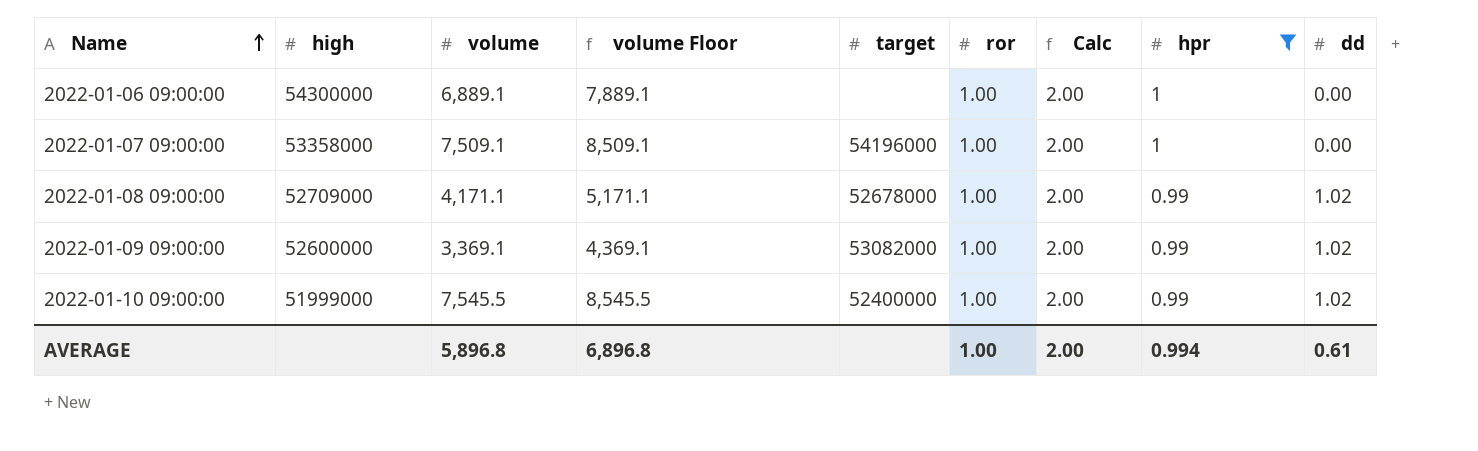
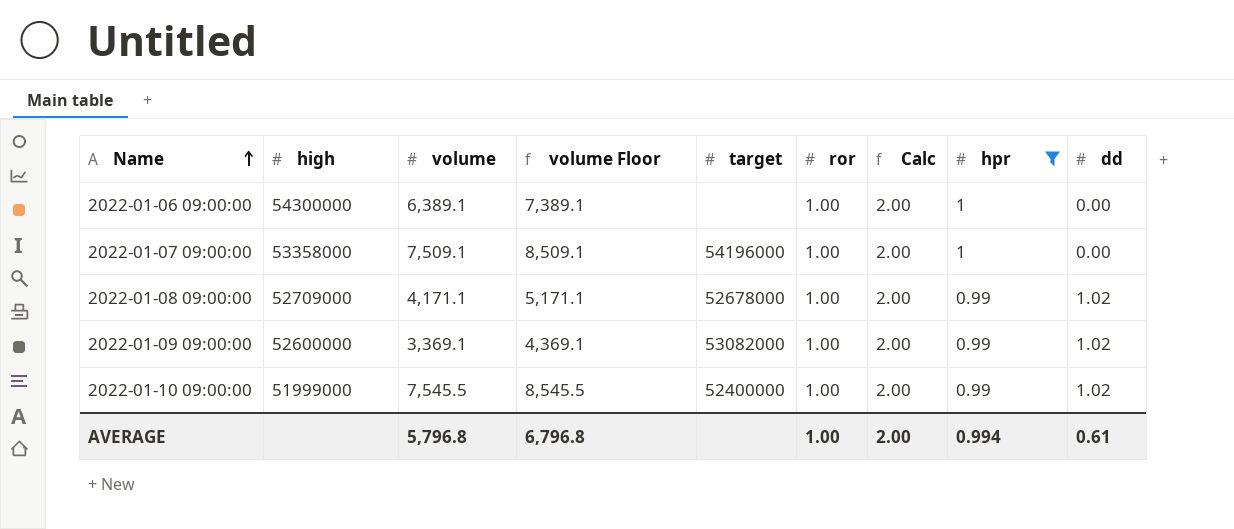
2022-01-06 09:00:00 | volume: 6,889.1 -> 6,389.1
2022-01-06 09:00:00 | volume Floor: 7,889.1 -> 7,389.1
AVERAGE | volume: 5,896.8 -> 5,796.8
AVERAGE | volume Floor: 6,896.8 -> 6,796.8

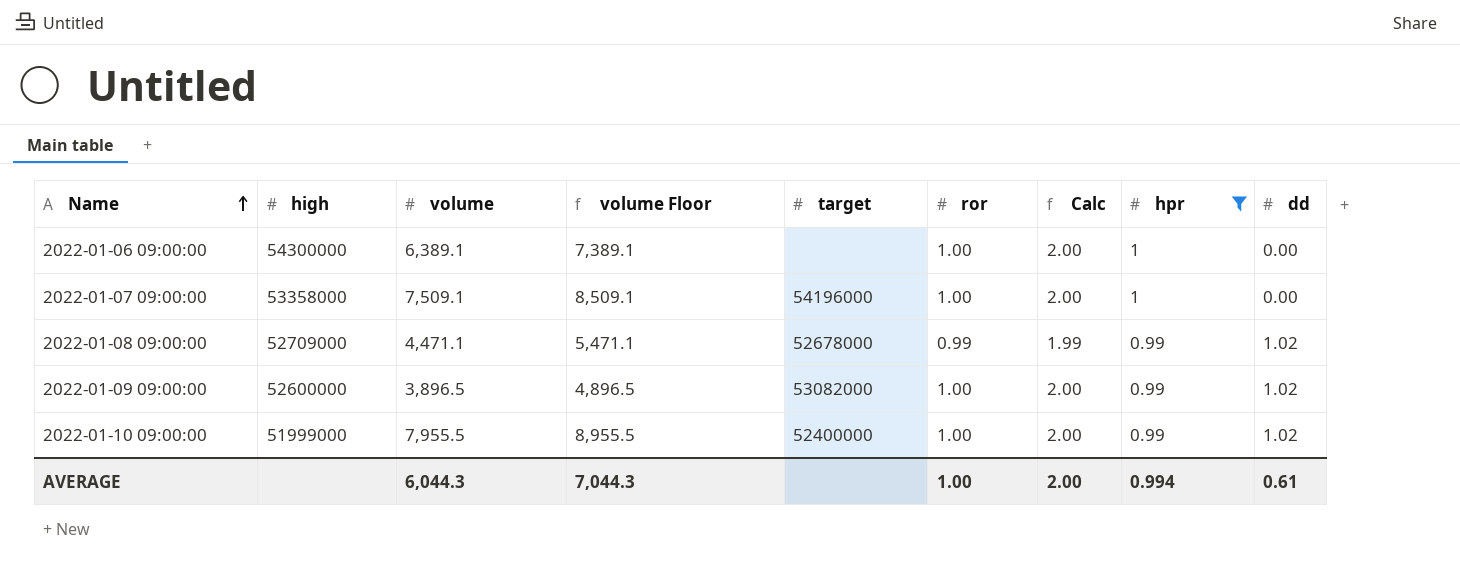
2022-01-08 09:00:00 | volume: 4,171.1 -> 4,471.1
2022-01-08 09:00:00 | volume Floor: 5,171.1 -> 5,471.1
2022-01-08 09:00:00 | ror: 1.00 -> 0.99
2022-01-08 09:00:00 | Calc: 2.00 -> 1.99
2022-01-09 09:00:00 | volume: 3,369.1 -> 3,896.5
2022-01-09 09:00:00 | volume Floor: 4,369.1 -> 4,896.5
2022-01-10 09:00:00 | volume: 7,545.5 -> 7,955.5
2022-01-10 09:00:00 | volume Floor: 8,545.5 -> 8,955.5
AVERAGE | volume: 5,796.8 -> 6,044.3
AVERAGE | volume Floor: 6,796.8 -> 7,044.3

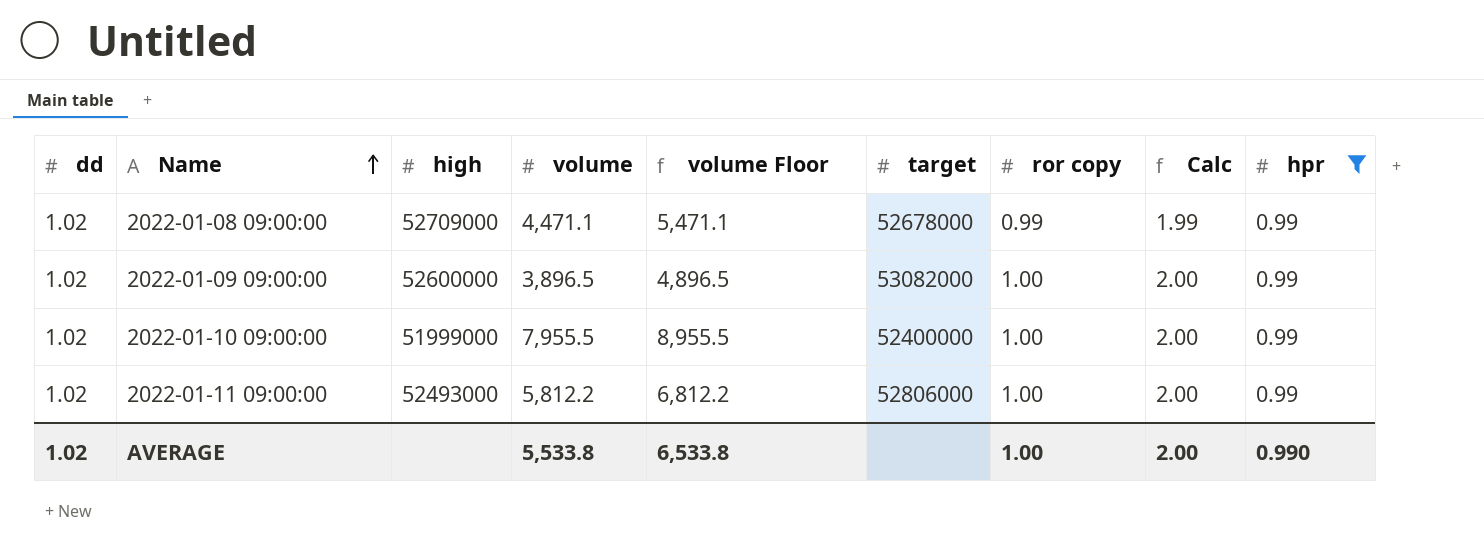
column dd | position: 9 -> 1
column name: ror -> ror copy
row 2022-01-06 09:00:00: 54300000 | 6,389.1 | 7,389.1 | none | 1.00 | 2.00 | 1 | 0.00 -> none
row 2022-01-07 09:00:00: 53358000 | 7,509.1 | 8,509.1 | 54196000 | 1.00 | 2.00 | 1 | 0.00 -> none
row 2022-01-11 09:00:00: none -> 1.02 | 52493000 | 5,812.2 | 6,812.2 | 52806000 | 1.00 | 2.00 | 0.99
AVERAGE | dd: 0.61 -> 1.02
AVERAGE | volume: 6,044.3 -> 5,533.8
AVERAGE | volume Floor: 7,044.3 -> 6,533.8
AVERAGE | hpr: 0.994 -> 0.990

